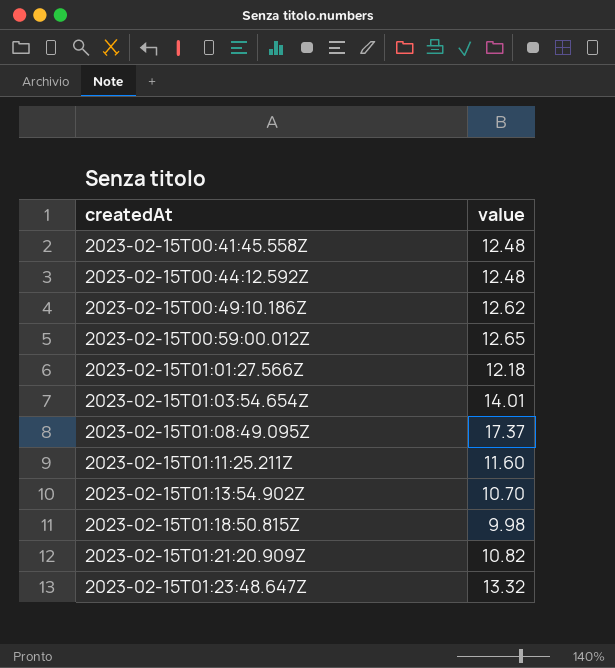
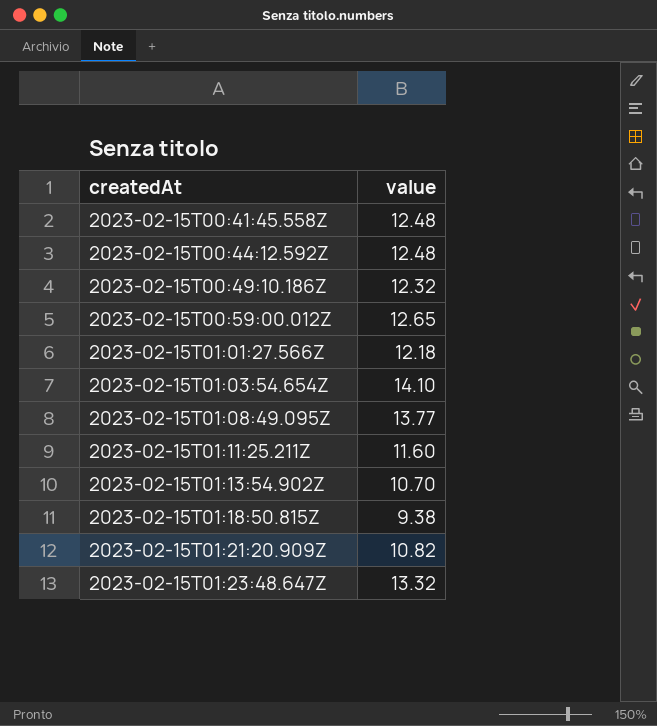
2023-02-15T00:49:10.186Z | value: 12.62 -> 12.32
2023-02-15T01:03:54.654Z | value: 14.01 -> 14.10
2023-02-15T01:08:49.095Z | value: 17.37 -> 13.77
2023-02-15T01:18:50.815Z | value: 9.98 -> 9.38

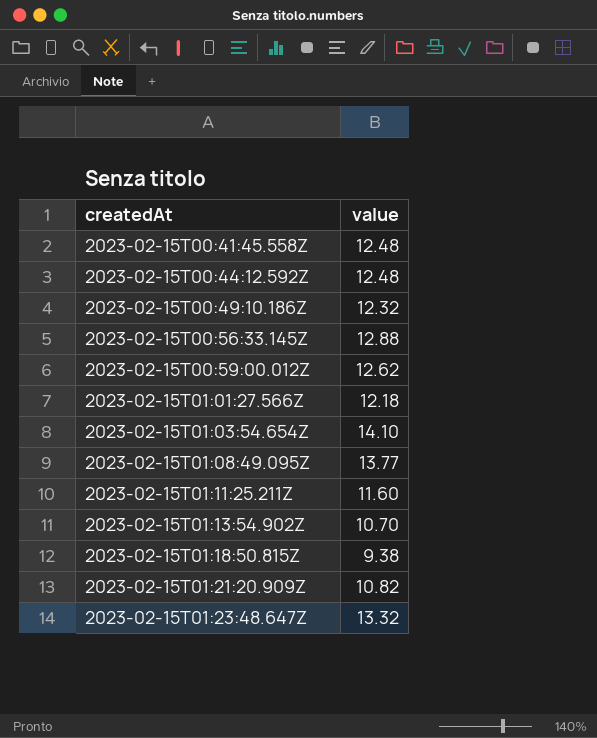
row 2023-02-15T00:56:33.145Z: none -> 12.88
2023-02-15T00:59:00.012Z | value: 12.65 -> 12.62

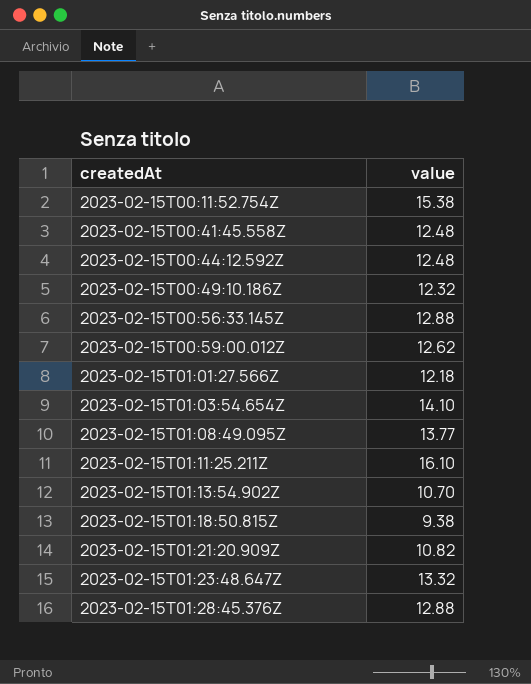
row 2023-02-15T00:11:52.754Z: none -> 15.38
2023-02-15T01:11:25.211Z | value: 11.60 -> 16.10
row 2023-02-15T01:28:45.376Z: none -> 12.88

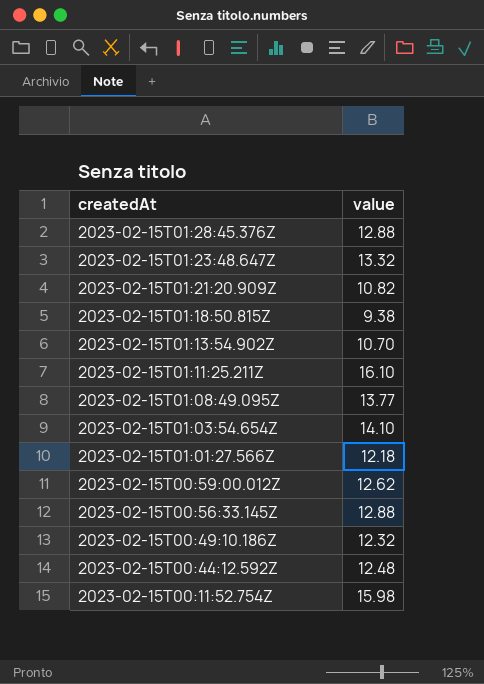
row order: createdAt ascending -> createdAt descending
row 2023-02-15T00:41:45.558Z: 12.48 -> none
2023-02-15T00:11:52.754Z | value: 15.38 -> 15.98

